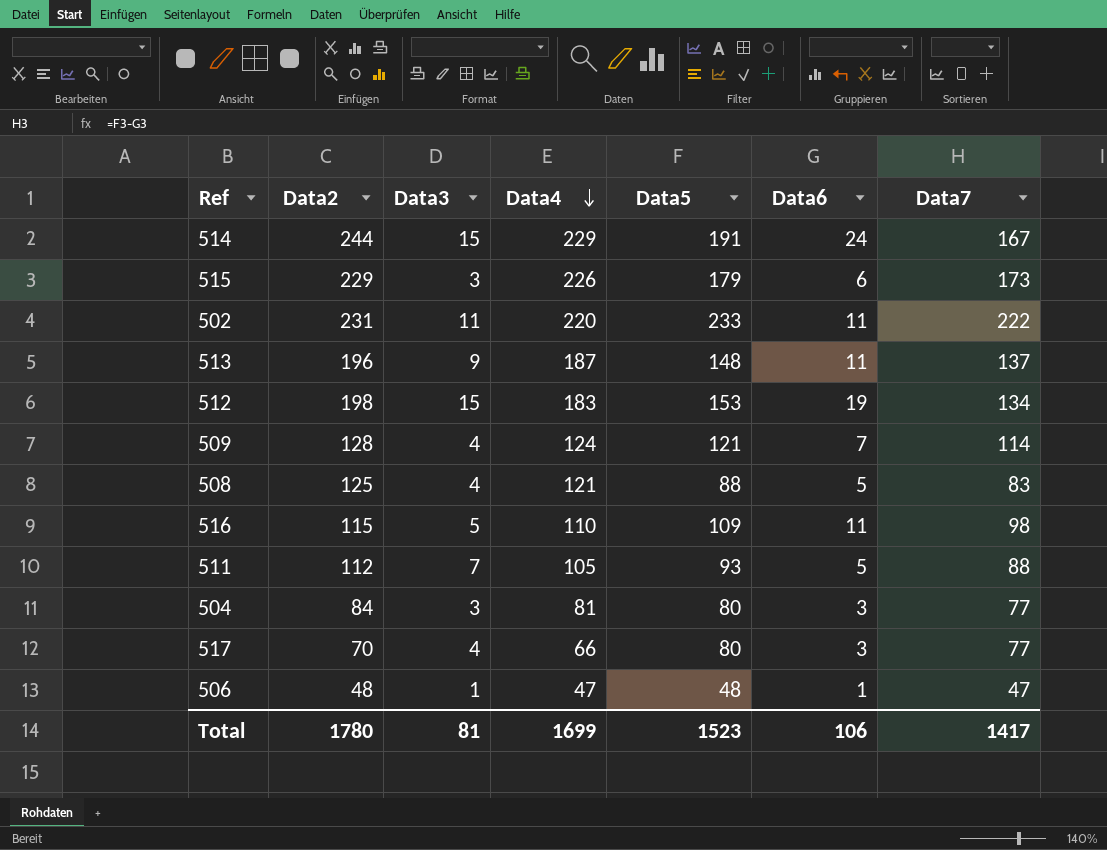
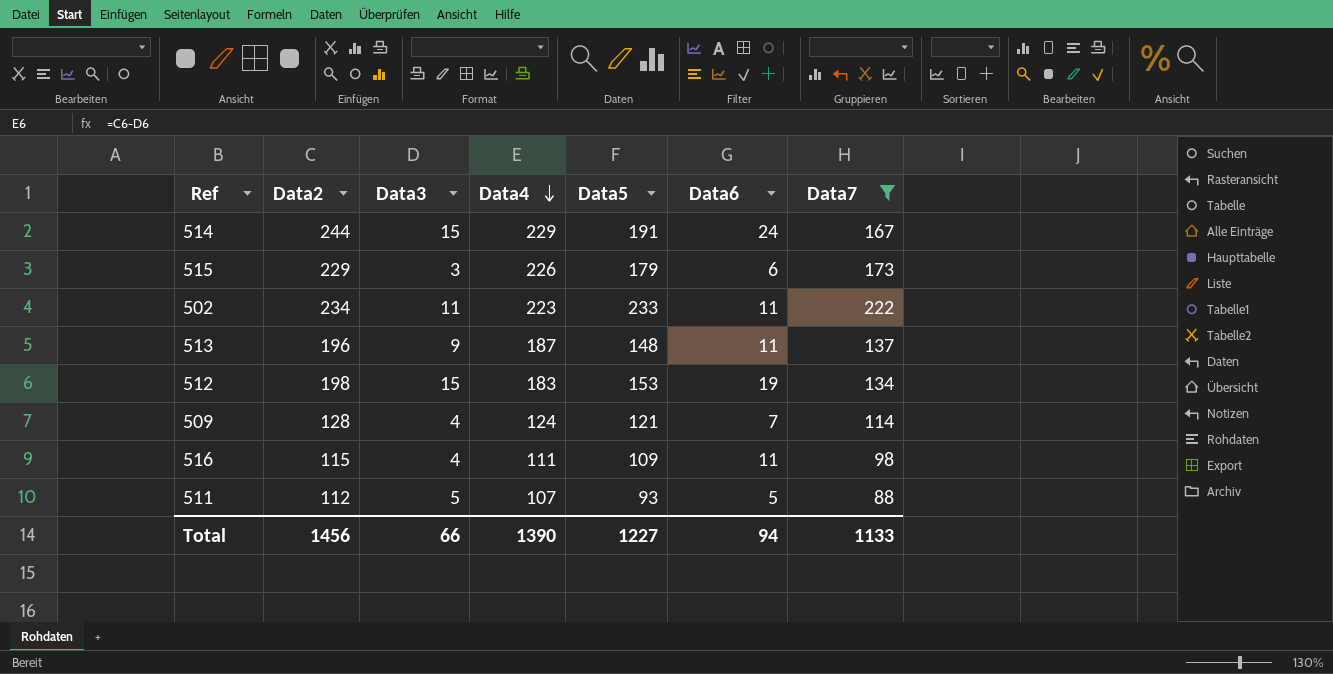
filter: none -> Data7 >= 88
502 | Data2: 231 -> 234
502 | Data4: 220 -> 223
516 | Data3: 5 -> 4
516 | Data4: 110 -> 111
511 | Data3: 7 -> 5
511 | Data4: 105 -> 107
Total | Data2: 1780 -> 1456
Total | Data3: 81 -> 66
Total | Data4: 1699 -> 1390
Total | Data5: 1523 -> 1227
Total | Data6: 106 -> 94
Total | Data7: 1417 -> 1133

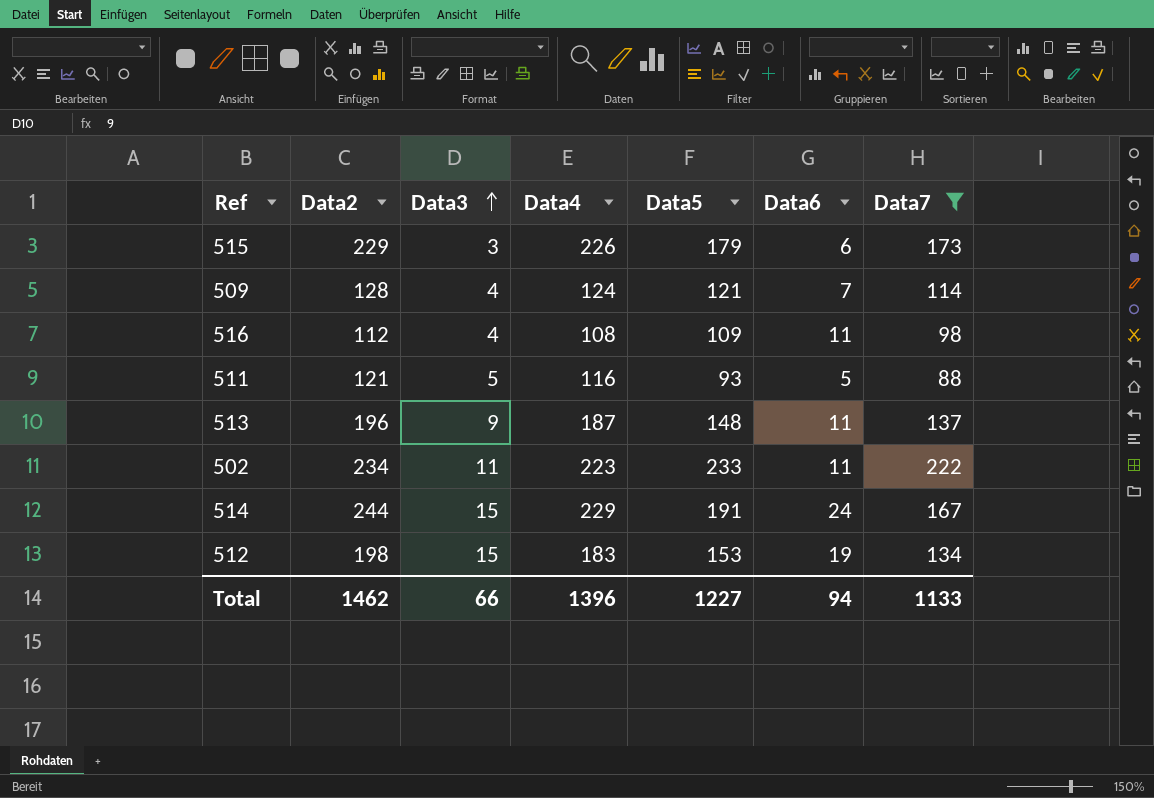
row order: Data4 descending -> Data3 ascending
516 | Data2: 115 -> 112
516 | Data4: 111 -> 108
511 | Data2: 112 -> 121
511 | Data4: 107 -> 116
Total | Data2: 1456 -> 1462
Total | Data4: 1390 -> 1396

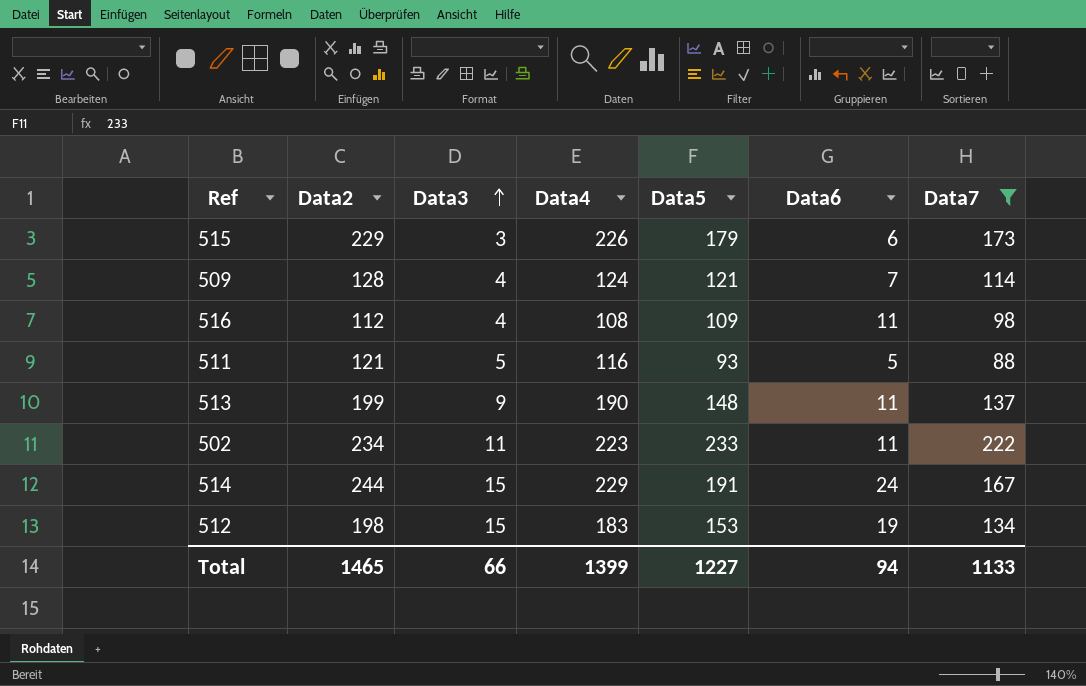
513 | Data2: 196 -> 199
513 | Data4: 187 -> 190
Total | Data2: 1462 -> 1465
Total | Data4: 1396 -> 1399

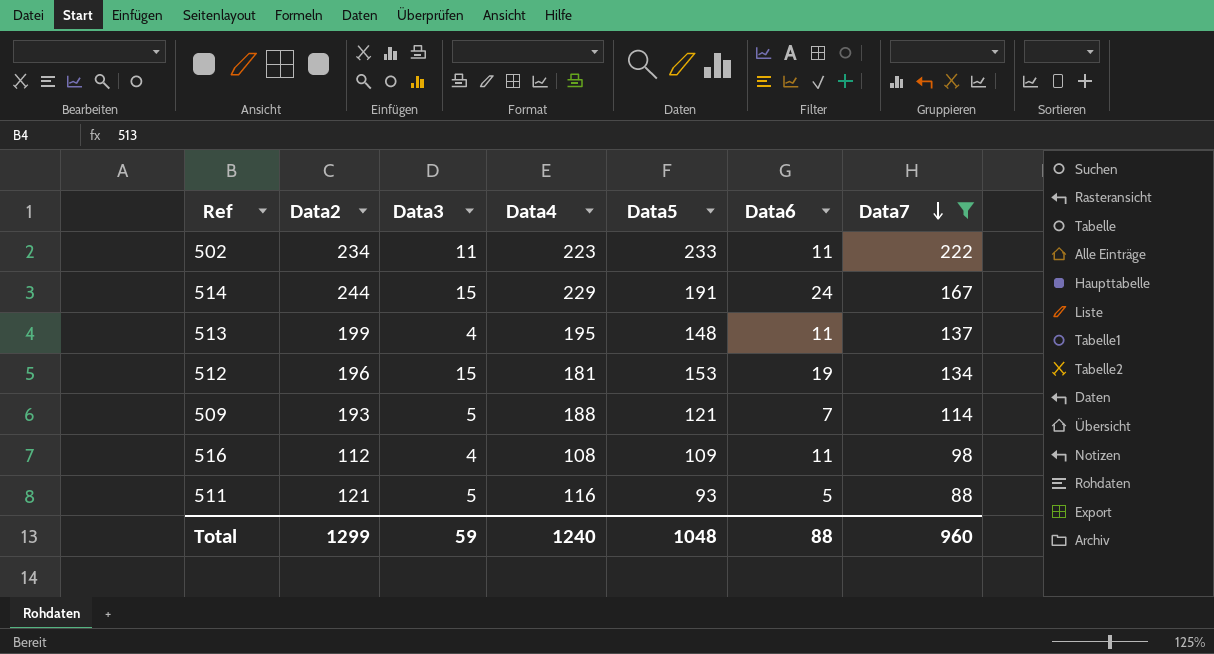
row order: Data3 ascending -> Data7 descending
row 515: 229 | 3 | 226 | 179 | 6 | 173 -> none
513 | Data3: 9 -> 4
513 | Data4: 190 -> 195
512 | Data2: 198 -> 196
512 | Data4: 183 -> 181
509 | Data2: 128 -> 193
509 | Data3: 4 -> 5
509 | Data4: 124 -> 188
Total | Data2: 1465 -> 1299
Total | Data3: 66 -> 59
Total | Data4: 1399 -> 1240
Total | Data5: 1227 -> 1048
Total | Data6: 94 -> 88
Total | Data7: 1133 -> 960

